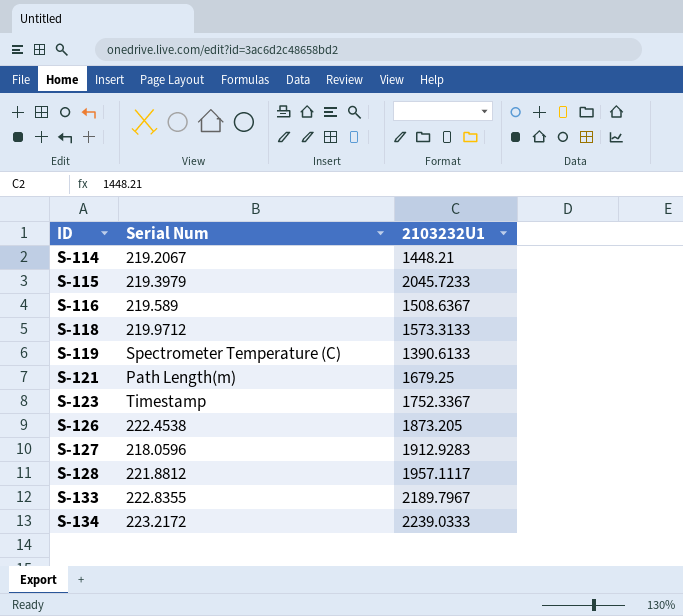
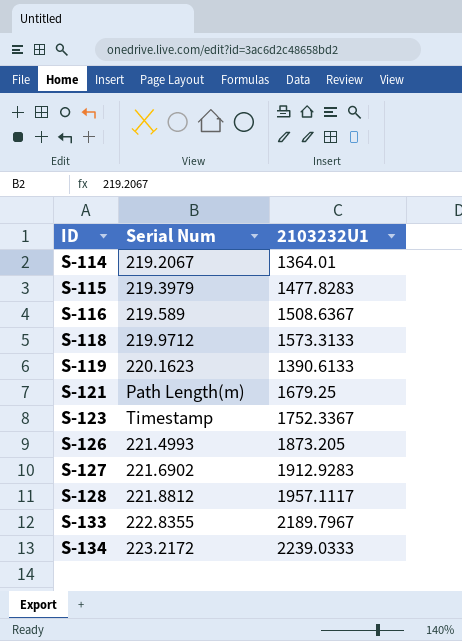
S-114 | 2103232U1: 1448.21 -> 1364.01
S-115 | 2103232U1: 2045.7233 -> 1477.8283
S-119 | Serial Num: Spectrometer Temperature (C) -> 220.1623
S-126 | Serial Num: 222.4538 -> 221.4993
S-127 | Serial Num: 218.0596 -> 221.6902

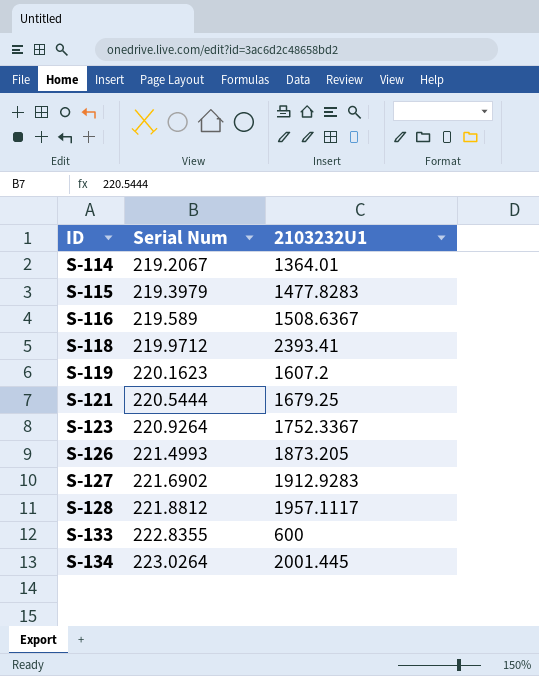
S-118 | 2103232U1: 1573.3133 -> 2393.41
S-119 | 2103232U1: 1390.6133 -> 1607.2
S-121 | Serial Num: Path Length(m) -> 220.5444
S-123 | Serial Num: Timestamp -> 220.9264
S-133 | 2103232U1: 2189.7967 -> 600
S-134 | Serial Num: 223.2172 -> 223.0264
S-134 | 2103232U1: 2239.0333 -> 2001.445

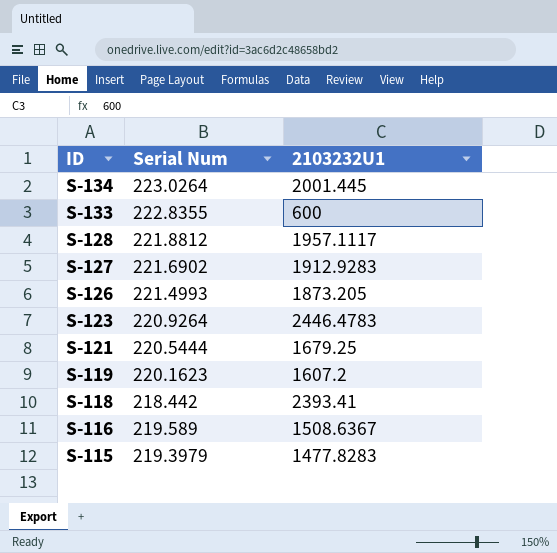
row order: ID ascending -> ID descending
row S-114: 219.2067 | 1364.01 -> none
S-123 | 2103232U1: 1752.3367 -> 2446.4783
S-118 | Serial Num: 219.9712 -> 218.442

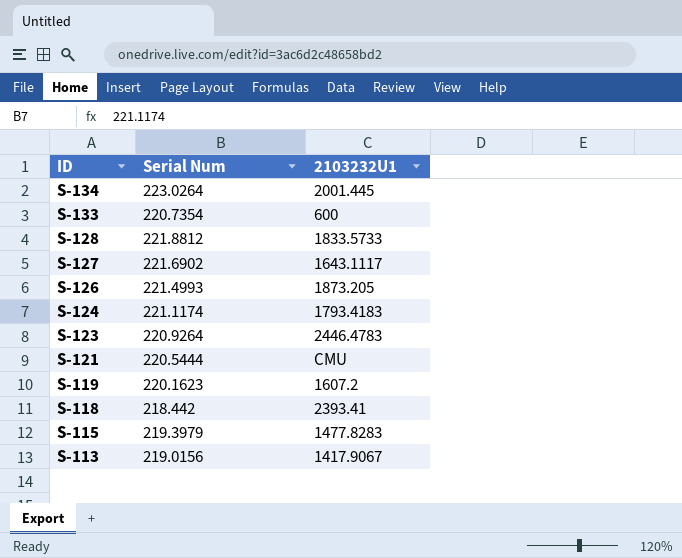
row S-116: 219.589 | 1508.6367 -> none
S-133 | Serial Num: 222.8355 -> 220.7354
S-128 | 2103232U1: 1957.1117 -> 1833.5733
S-127 | 2103232U1: 1912.9283 -> 1643.1117
row S-124: none -> 221.1174 | 1793.4183
S-121 | 2103232U1: 1679.25 -> CMU
row S-113: none -> 219.0156 | 1417.9067

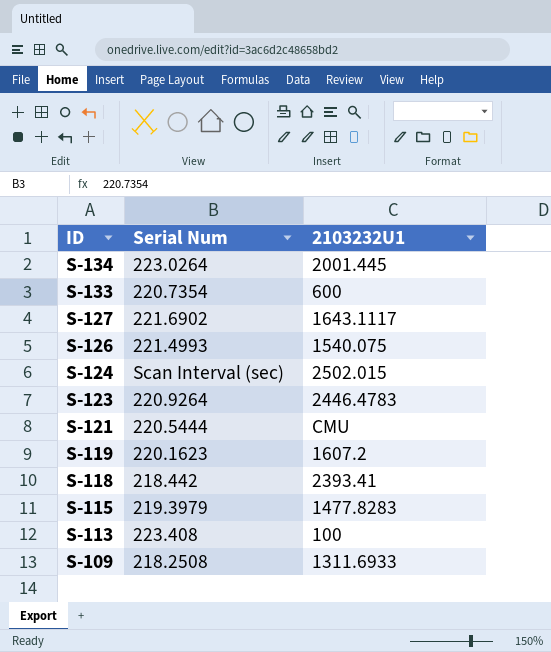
row S-128: 221.8812 | 1833.5733 -> none
S-126 | 2103232U1: 1873.205 -> 1540.075
S-124 | Serial Num: 221.1174 -> Scan Interval (sec)
S-124 | 2103232U1: 1793.4183 -> 2502.015
S-113 | Serial Num: 219.0156 -> 223.408
S-113 | 2103232U1: 1417.9067 -> 100
row S-109: none -> 218.2508 | 1311.6933

